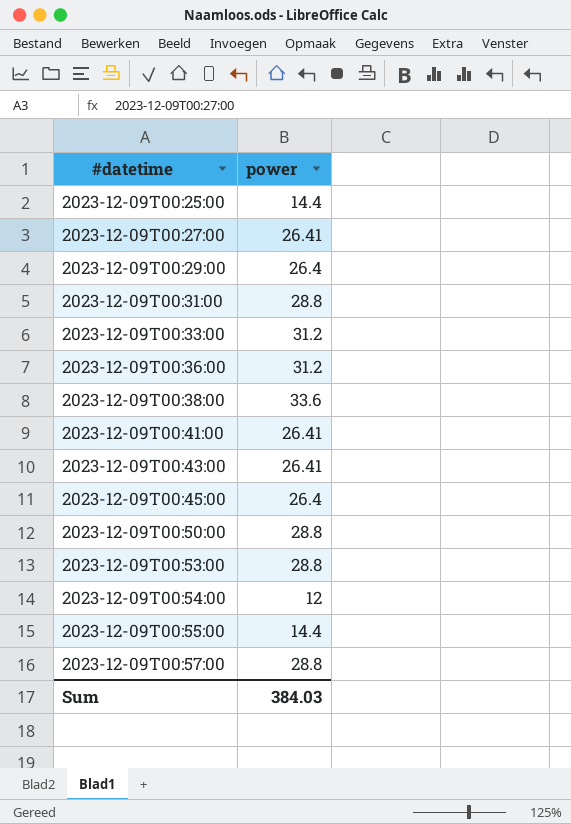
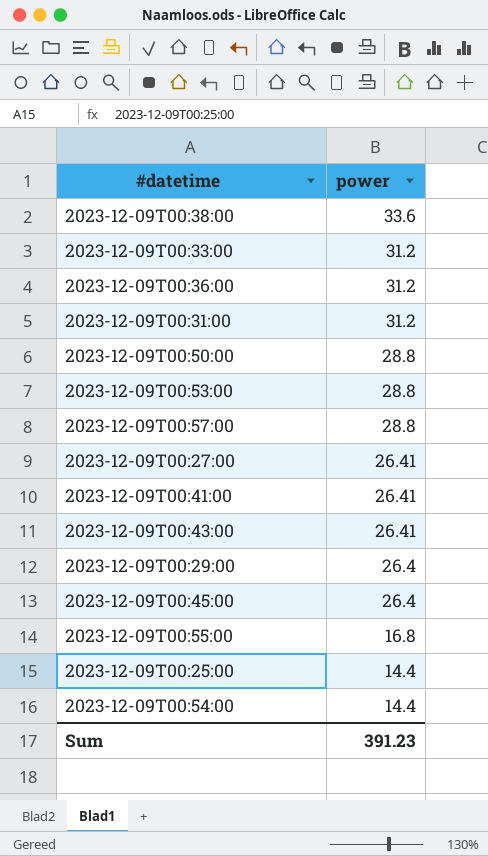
row order: #datetime ascending -> power descending
2023-12-09T00:31:00 | power: 28.8 -> 31.2
2023-12-09T00:55:00 | power: 14.4 -> 16.8
2023-12-09T00:54:00 | power: 12 -> 14.4
Sum | power: 384.03 -> 391.23

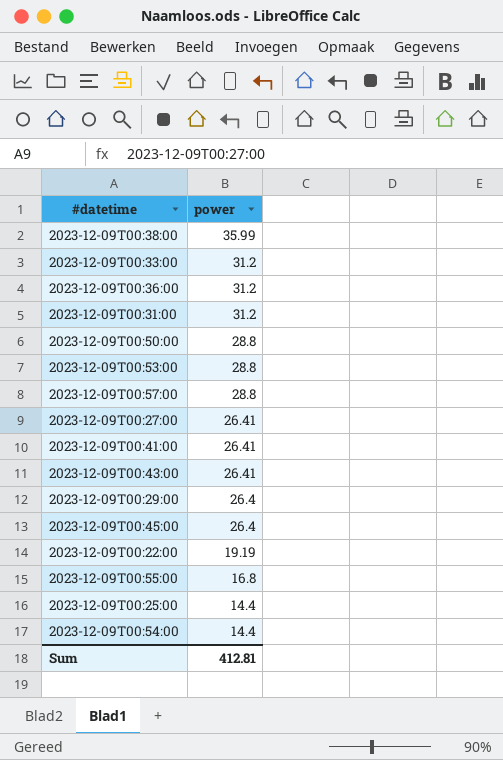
2023-12-09T00:38:00 | power: 33.6 -> 35.99
row 2023-12-09T00:22:00: none -> 19.19
Sum | power: 391.23 -> 412.81

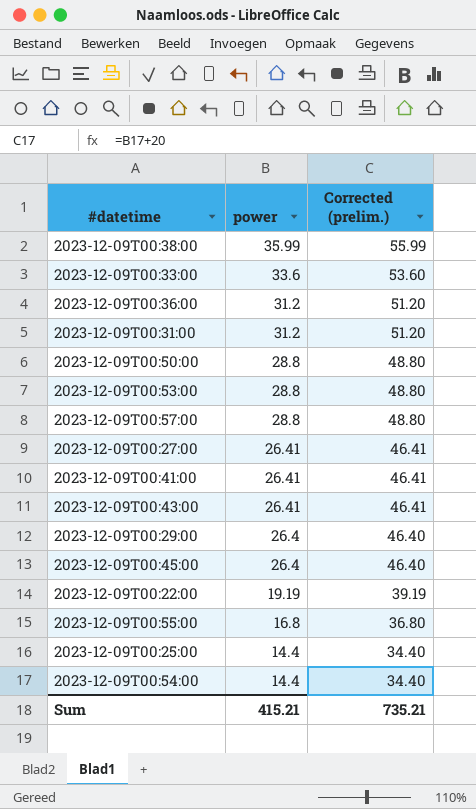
column Corrected (prelim.) | formula: none -> [power] + 20
2023-12-09T00:33:00 | power: 31.2 -> 33.6
Sum | power: 412.81 -> 415.21

